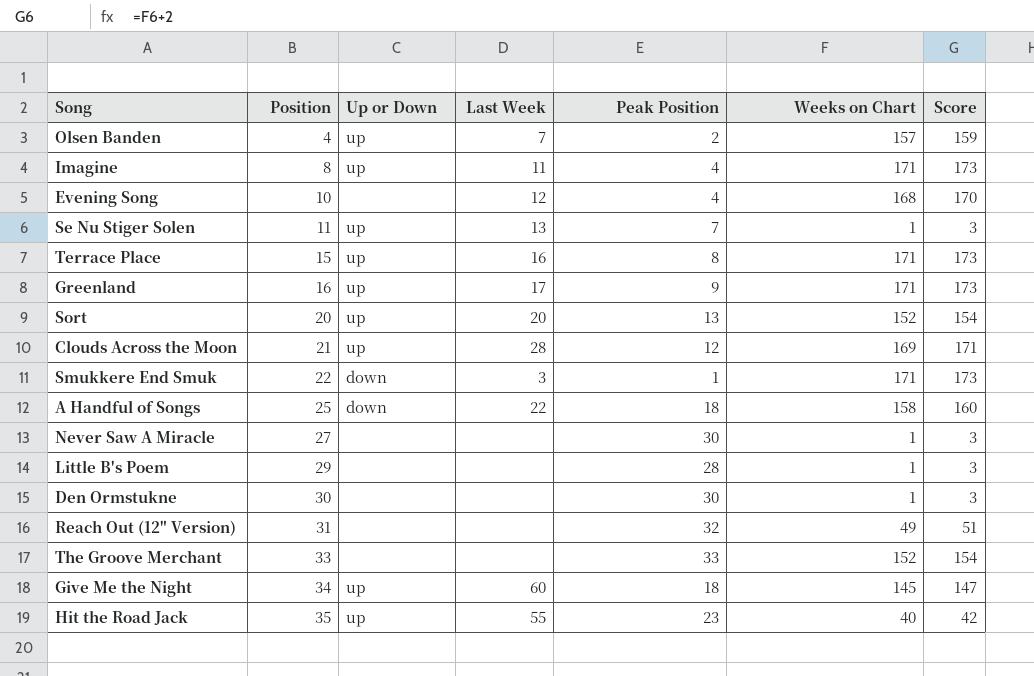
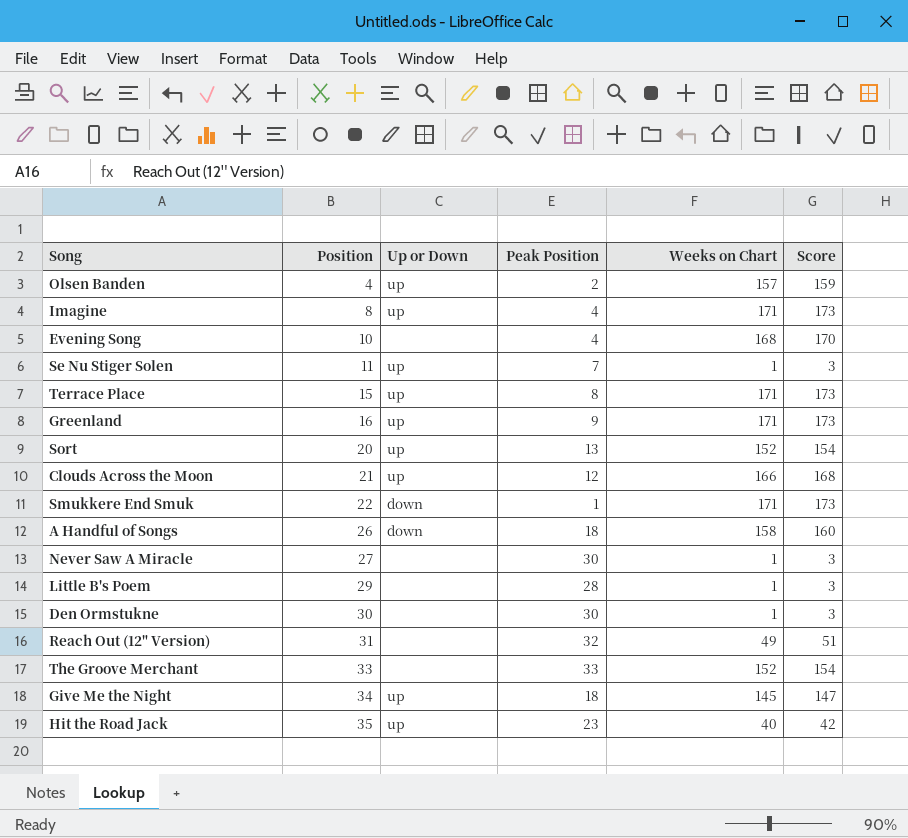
column Last Week | position: 4 -> none
Clouds Across the Moon | Weeks on Chart: 169 -> 166
Clouds Across the Moon | Score: 171 -> 168
A Handful of Songs | Position: 25 -> 26

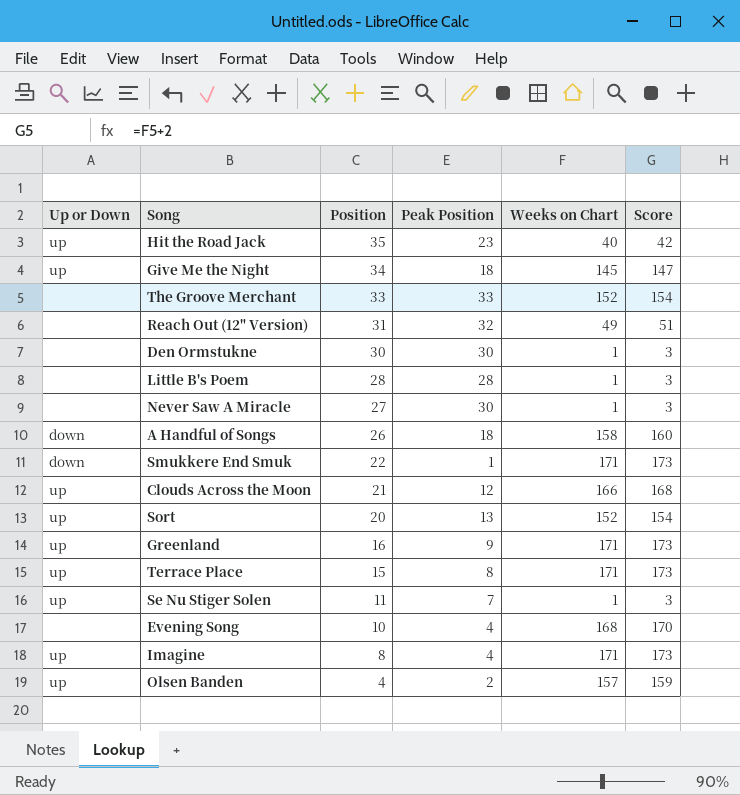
row order: Position ascending -> Position descending
column Up or Down | position: 3 -> 1
Little B's Poem | Position: 29 -> 28

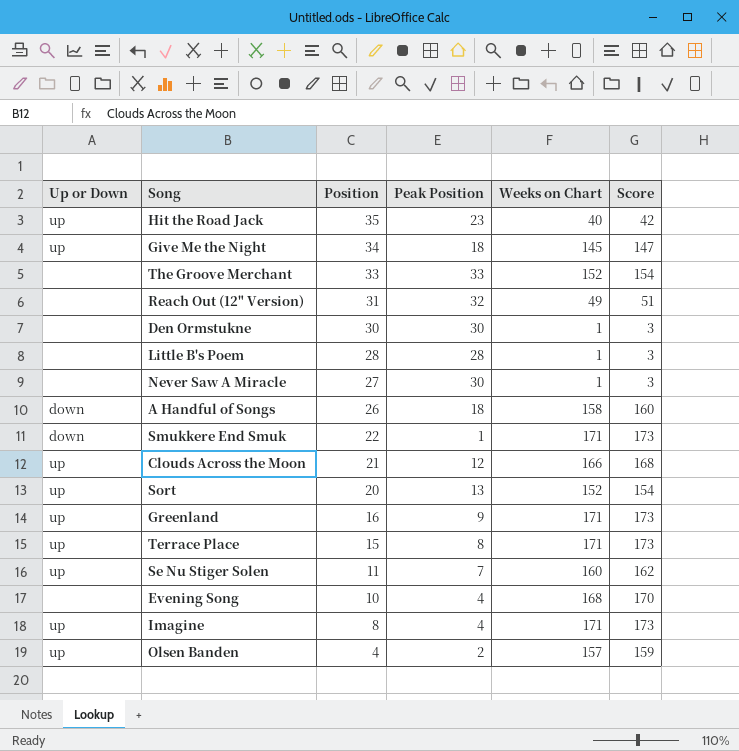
Se Nu Stiger Solen | Weeks on Chart: 1 -> 160
Se Nu Stiger Solen | Score: 3 -> 162

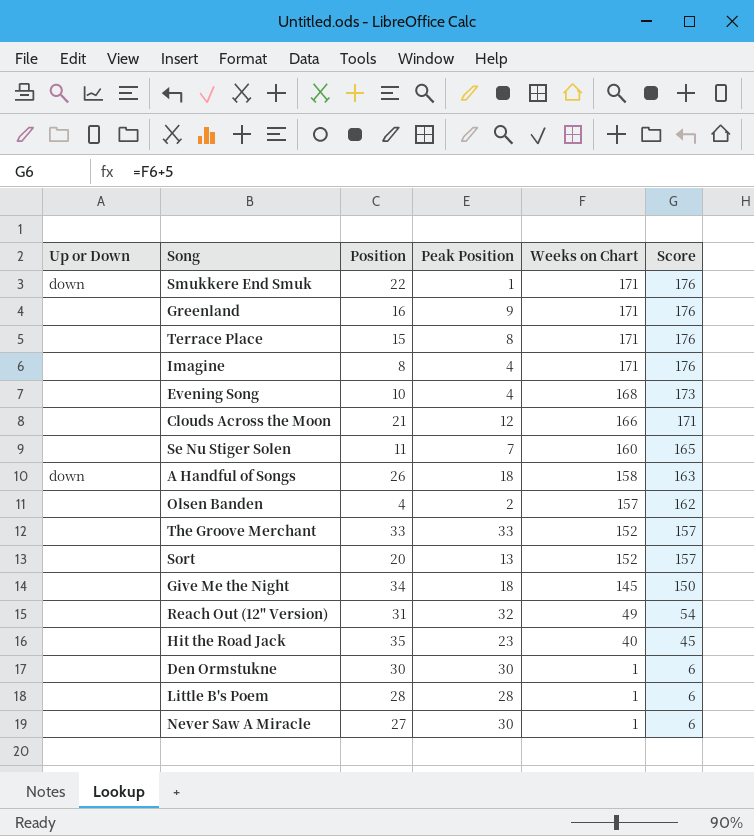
row order: Position descending -> Weeks on Chart descending
column Score | formula: [Weeks on Chart] + 2 -> [Weeks on Chart] + 5
Greenland | Up or Down: up -> none
Terrace Place | Up or Down: up -> none
Imagine | Up or Down: up -> none
Clouds Across the Moon | Up or Down: up -> none
Se Nu Stiger Solen | Up or Down: up -> none
Olsen Banden | Up or Down: up -> none
Sort | Up or Down: up -> none
Give Me the Night | Up or Down: up -> none
Hit the Road Jack | Up or Down: up -> none

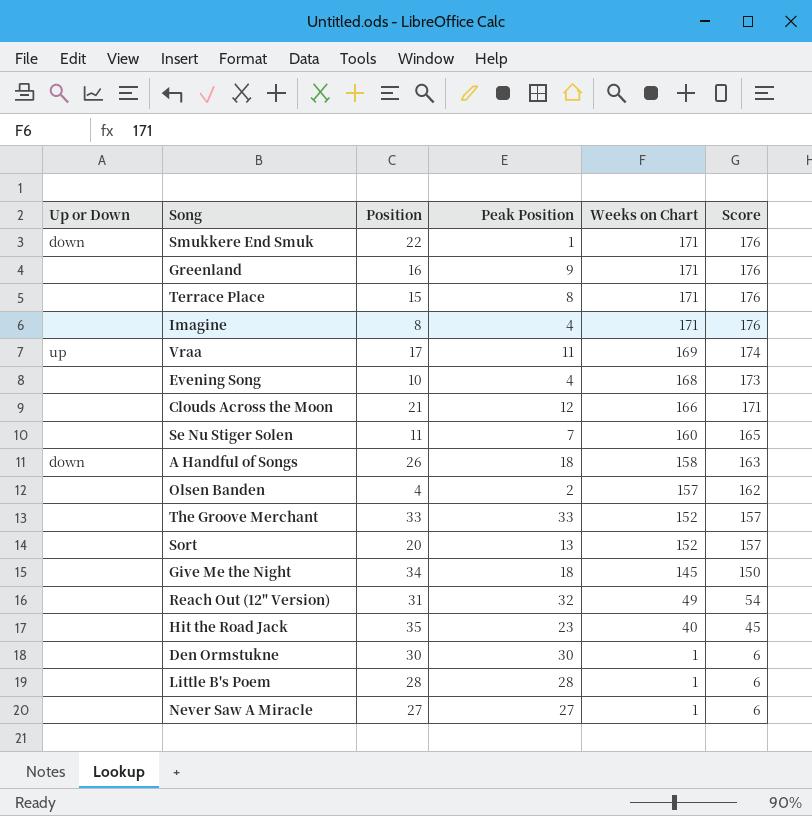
row Vraa: none -> up | 17 | 11 | 169 | 174
Never Saw A Miracle | Peak Position: 30 -> 27

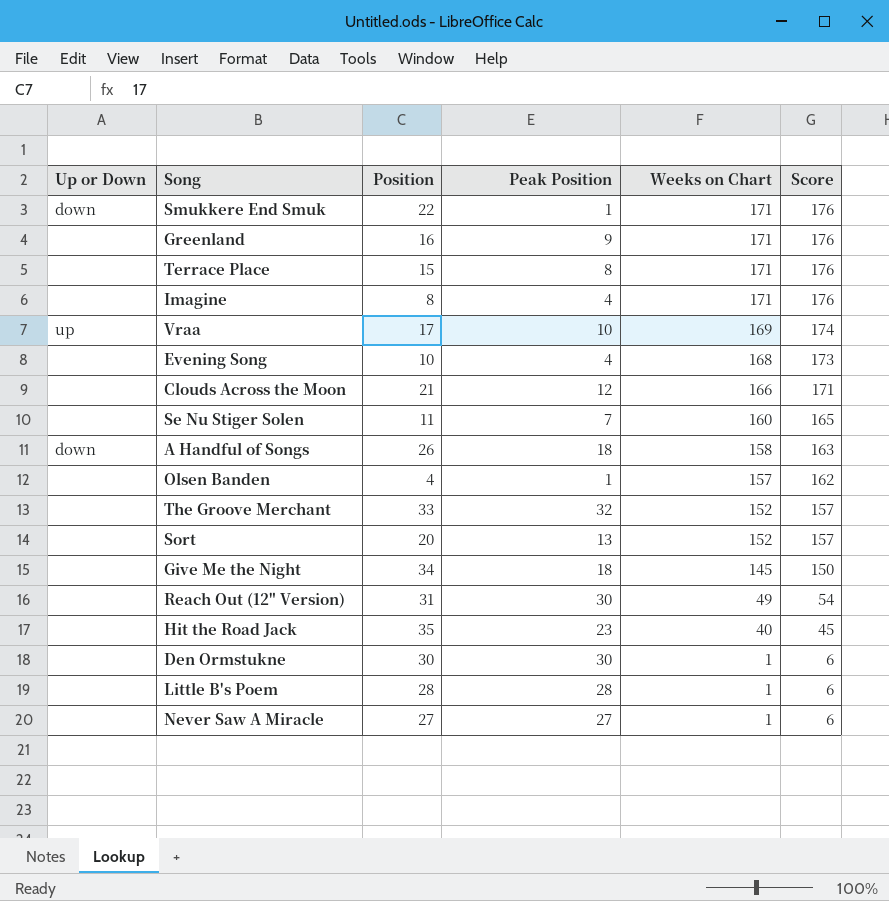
Vraa | Peak Position: 11 -> 10
Olsen Banden | Peak Position: 2 -> 1
The Groove Merchant | Peak Position: 33 -> 32
Reach Out (12" Version) | Peak Position: 32 -> 30

